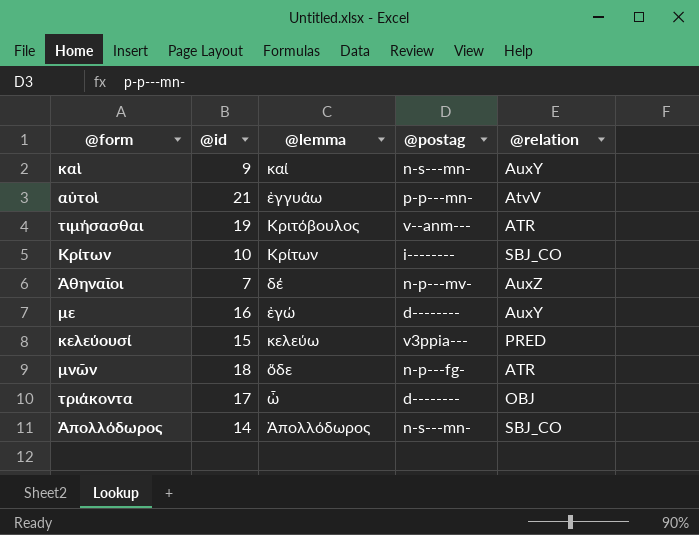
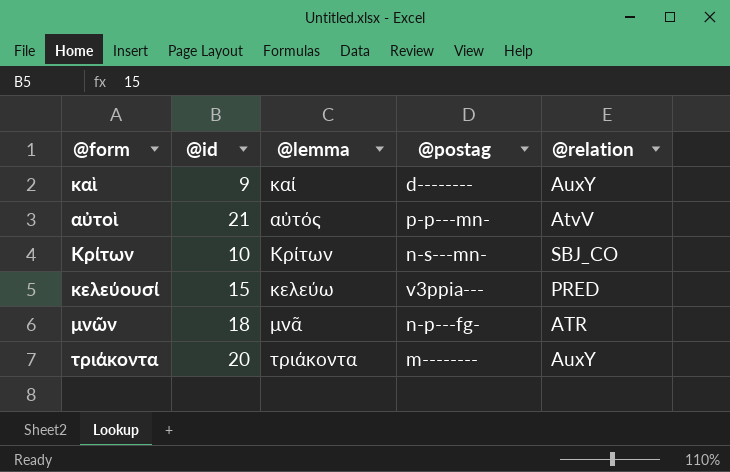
row τιμήσασθαι: 19 | Κριτόβουλος | v--anm--- | ATR -> none
row Ἀθηναῖοι: 7 | δέ | n-p---mv- | AuxZ -> none
row με: 16 | ἐγώ | d-------- | AuxY -> none
row Ἀπολλόδωρος: 14 | Ἀπολλόδωρος | n-s---mn- | SBJ_CO -> none
καὶ | @postag: n-s---mn- -> d--------
αὐτοὶ | @lemma: ἐγγυάω -> αὐτός
Κρίτων | @postag: i-------- -> n-s---mn-
μνῶν | @lemma: ὅδε -> μνᾶ
τριάκοντα | @id: 17 -> 20
τριάκοντα | @lemma: ὦ -> τριάκοντα
τριάκοντα | @postag: d-------- -> m--------
τριάκοντα | @relation: OBJ -> AuxY

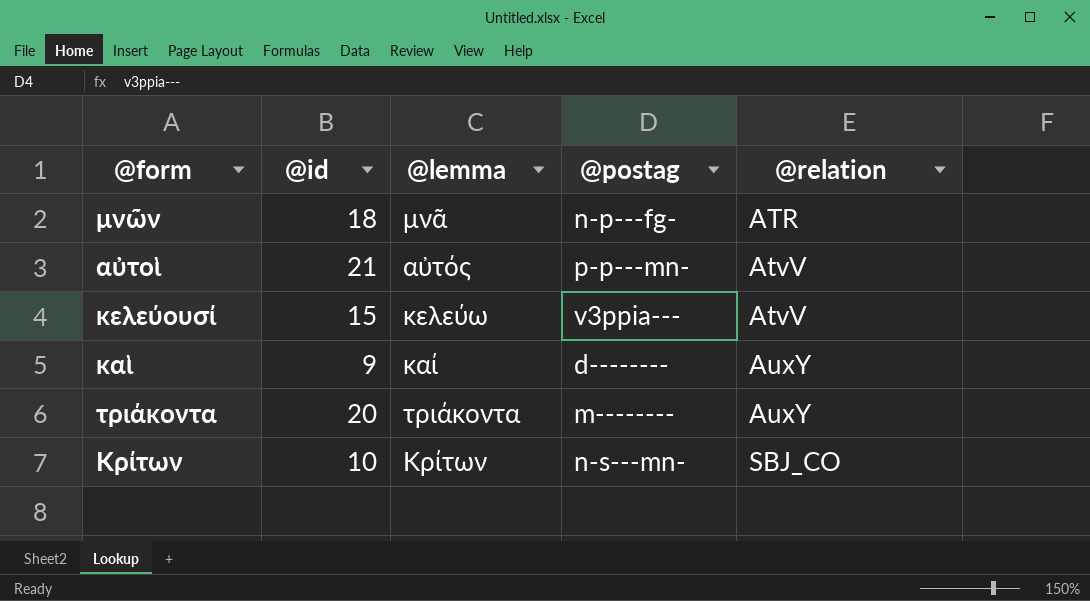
row order: none -> @relation ascending
κελεύουσί | @relation: PRED -> AtvV

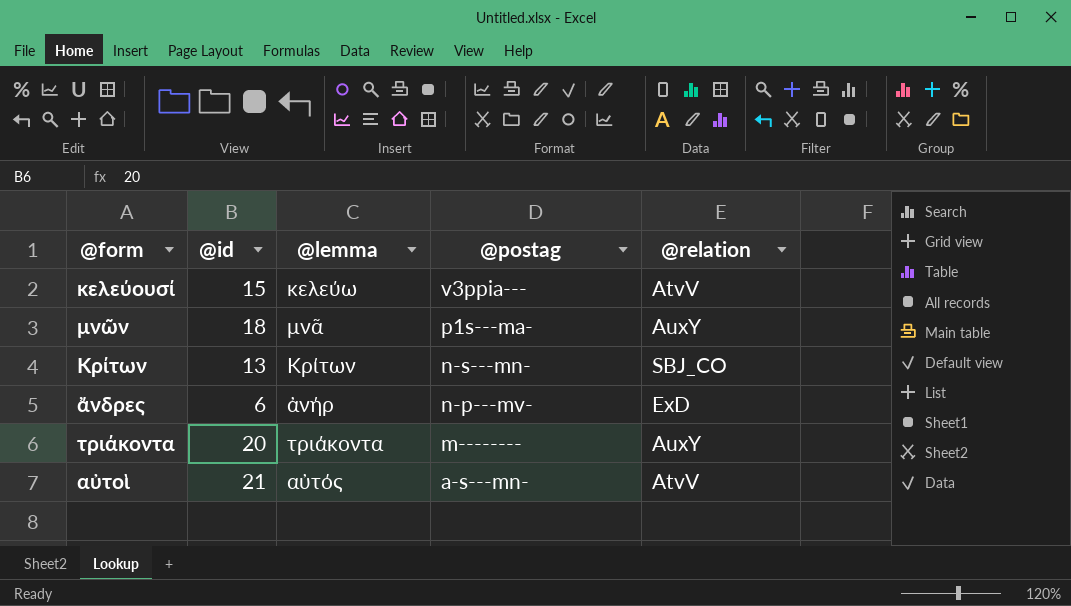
row order: @relation ascending -> @postag descending
row καὶ: 9 | καί | d-------- | AuxY -> none
μνῶν | @postag: n-p---fg- -> p1s---ma-
μνῶν | @relation: ATR -> AuxY
Κρίτων | @id: 10 -> 13
row ἄνδρες: none -> 6 | ἀνήρ | n-p---mv- | ExD
αὐτοὶ | @postag: p-p---mn- -> a-s---mn-

